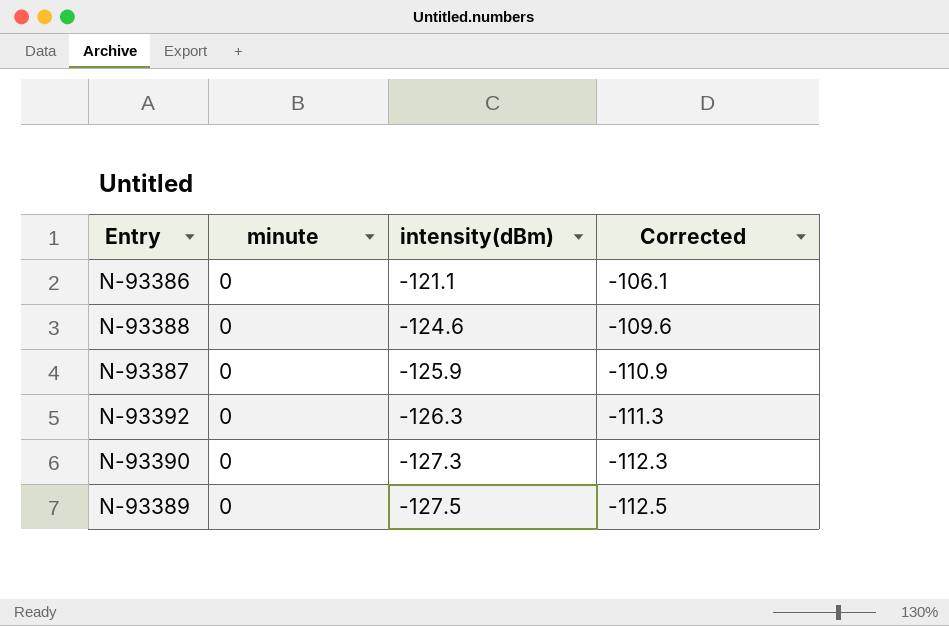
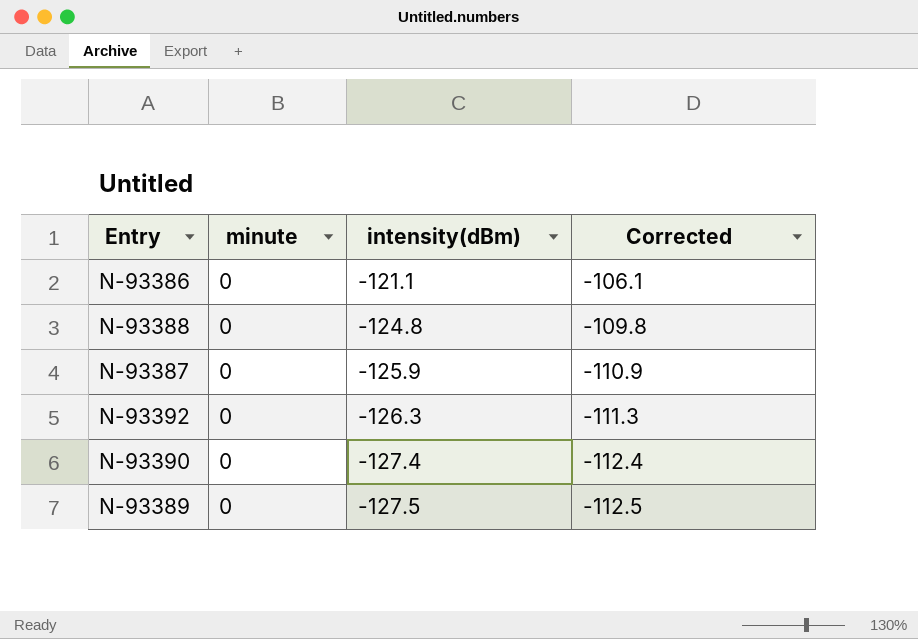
N-93388 | intensity(dBm): -124.6 -> -124.8
N-93388 | Corrected: -109.6 -> -109.8
N-93390 | intensity(dBm): -127.3 -> -127.4
N-93390 | Corrected: -112.3 -> -112.4

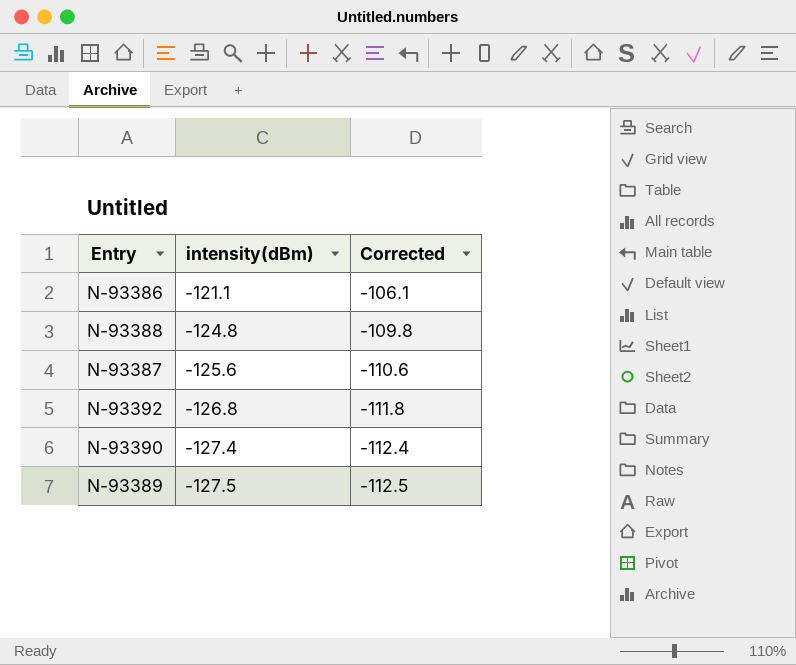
column minute | position: 2 -> none
N-93387 | intensity(dBm): -125.9 -> -125.6
N-93387 | Corrected: -110.9 -> -110.6
N-93392 | intensity(dBm): -126.3 -> -126.8
N-93392 | Corrected: -111.3 -> -111.8

